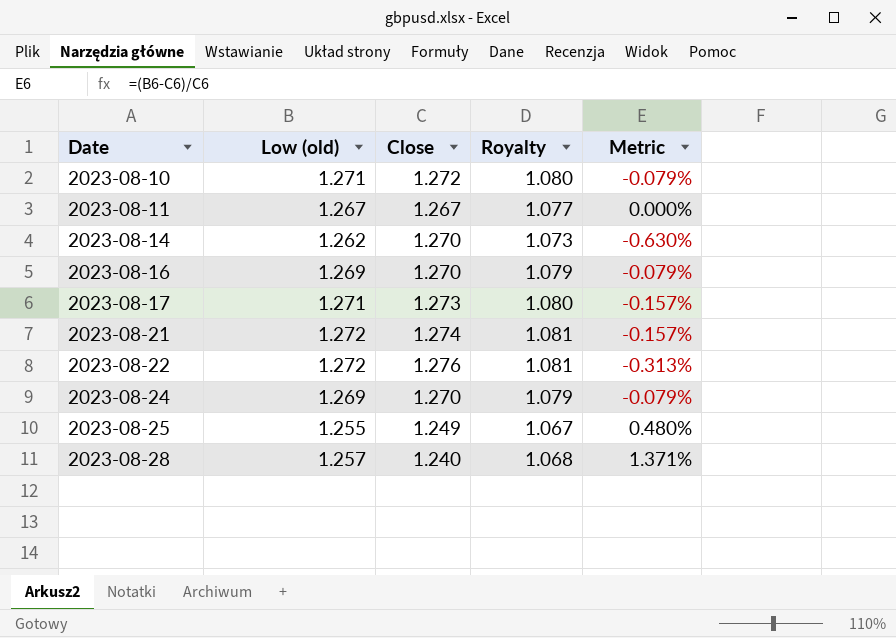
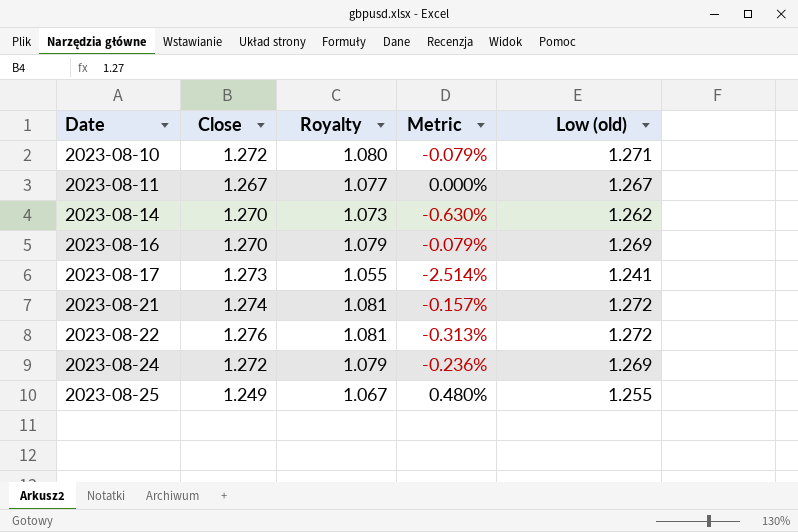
column Low (old) | position: 2 -> 5
row 2023-08-28: 1.257 | 1.240 | 1.068 | 1.371% -> none
2023-08-17 | Royalty: 1.080 -> 1.055
2023-08-17 | Metric: -0.157% -> -2.514%
2023-08-17 | Low (old): 1.271 -> 1.241
2023-08-24 | Close: 1.270 -> 1.272
2023-08-24 | Metric: -0.079% -> -0.236%

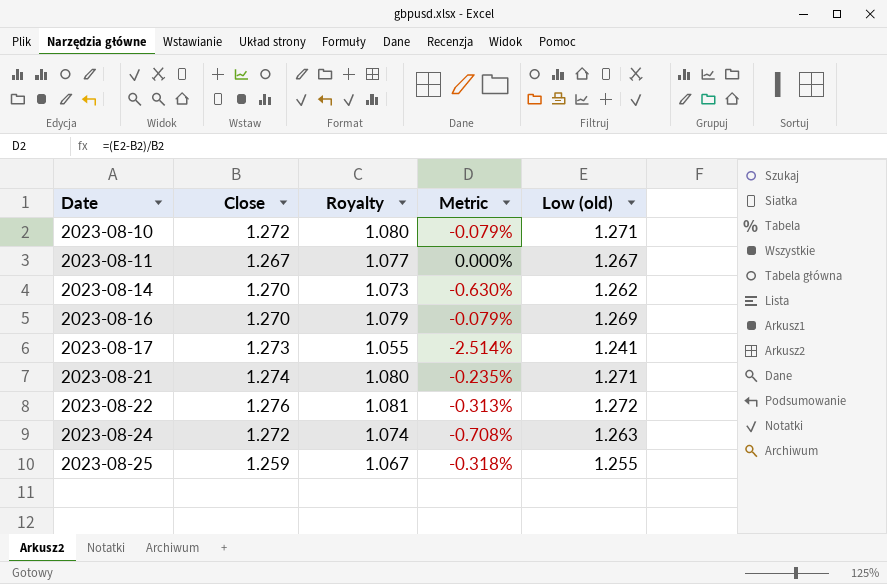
2023-08-21 | Royalty: 1.081 -> 1.080
2023-08-21 | Metric: -0.157% -> -0.235%
2023-08-21 | Low (old): 1.272 -> 1.271
2023-08-24 | Royalty: 1.079 -> 1.074
2023-08-24 | Metric: -0.236% -> -0.708%
2023-08-24 | Low (old): 1.269 -> 1.263
2023-08-25 | Close: 1.249 -> 1.259
2023-08-25 | Metric: 0.480% -> -0.318%

